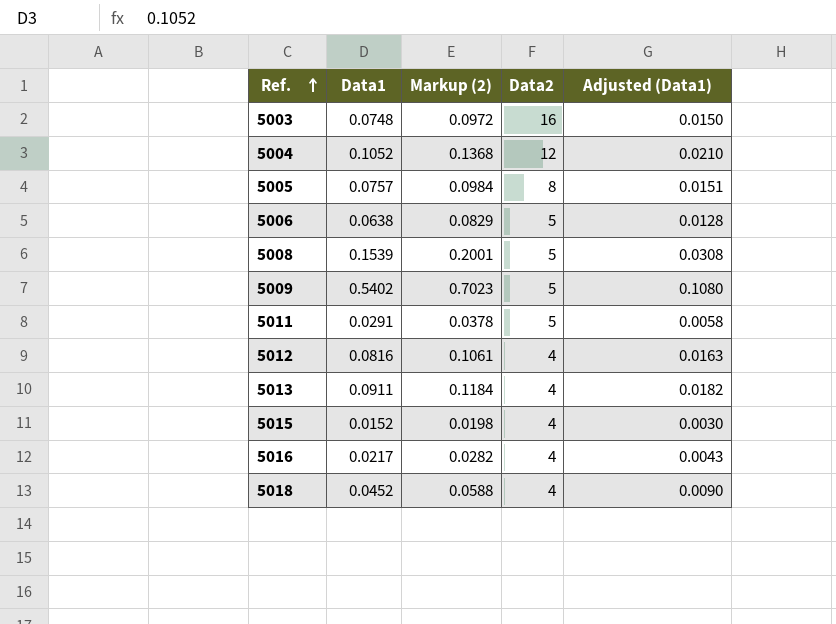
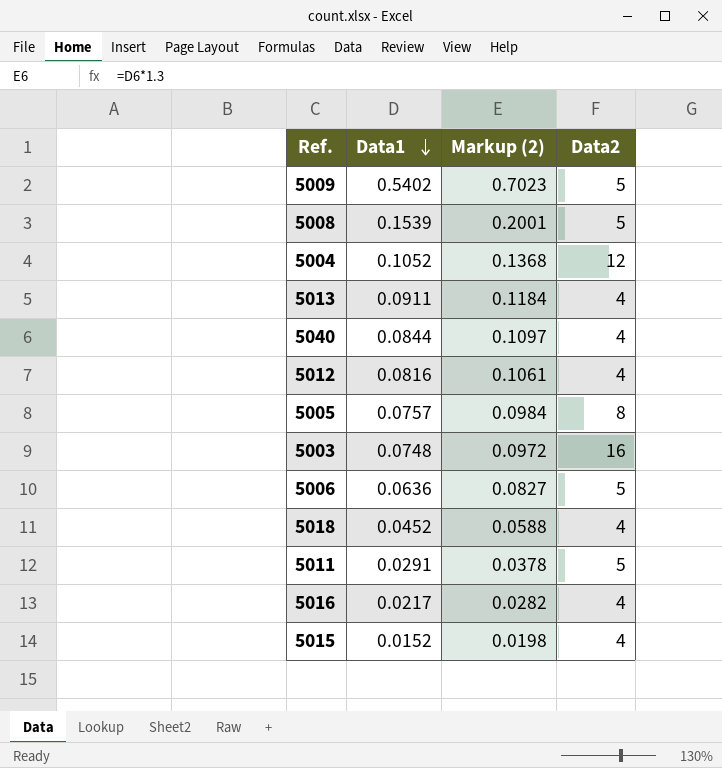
row order: Ref. ascending -> Data1 descending
column Adjusted (Data1) | formula: [Data1] * 0.2 -> none
row 5040: none -> 0.0844 | 0.1097 | 4
5006 | Data1: 0.0638 -> 0.0636
5006 | Markup (2): 0.0829 -> 0.0827

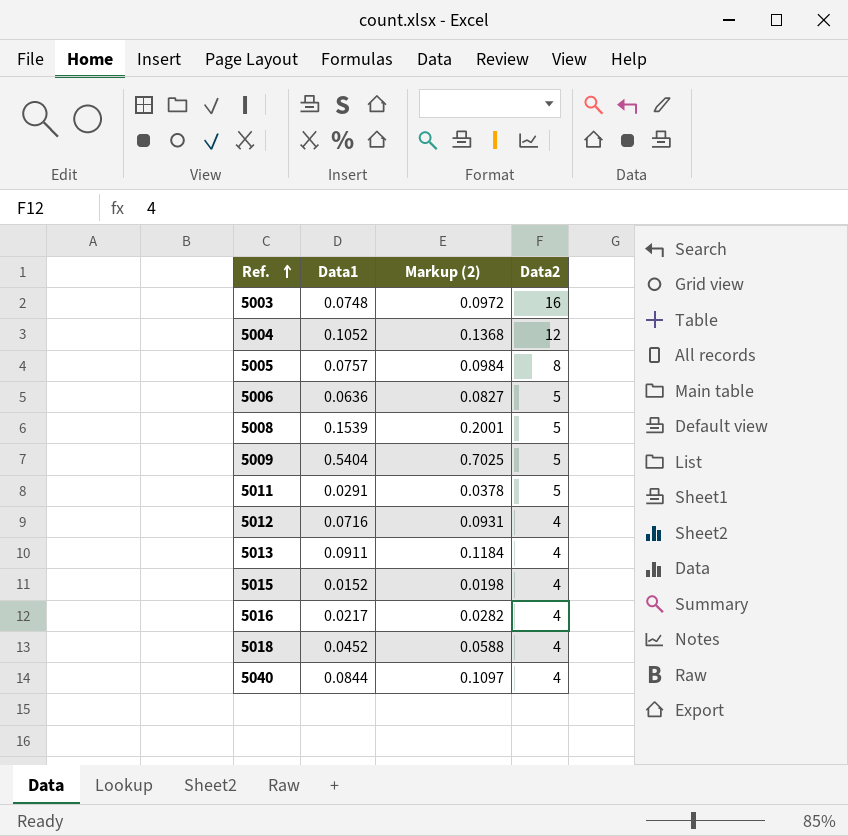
row order: Data1 descending -> Ref. ascending
5009 | Data1: 0.5402 -> 0.5404
5009 | Markup (2): 0.7023 -> 0.7025
5012 | Data1: 0.0816 -> 0.0716
5012 | Markup (2): 0.1061 -> 0.0931

